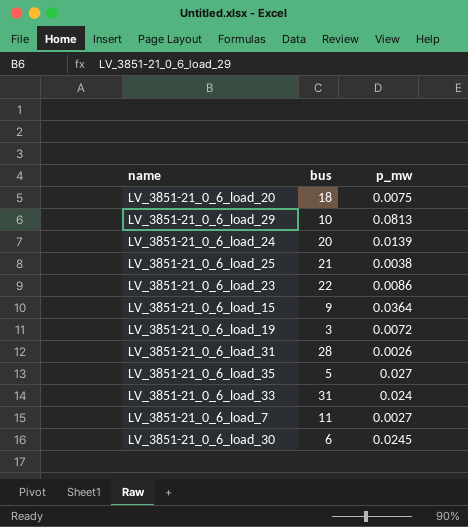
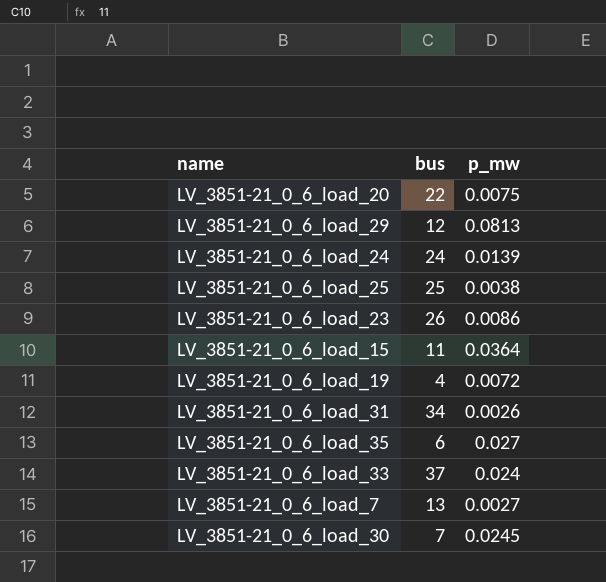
LV_3851-21_0_6_load_20 | bus: 18 -> 22
LV_3851-21_0_6_load_29 | bus: 10 -> 12
LV_3851-21_0_6_load_24 | bus: 20 -> 24
LV_3851-21_0_6_load_25 | bus: 21 -> 25
LV_3851-21_0_6_load_23 | bus: 22 -> 26
LV_3851-21_0_6_load_15 | bus: 9 -> 11
LV_3851-21_0_6_load_19 | bus: 3 -> 4
LV_3851-21_0_6_load_31 | bus: 28 -> 34
LV_3851-21_0_6_load_35 | bus: 5 -> 6
LV_3851-21_0_6_load_33 | bus: 31 -> 37
LV_3851-21_0_6_load_7 | bus: 11 -> 13
LV_3851-21_0_6_load_30 | bus: 6 -> 7

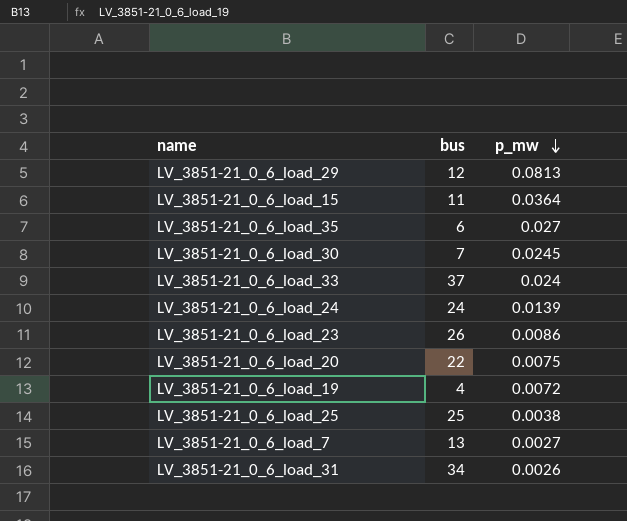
row order: none -> p_mw descending

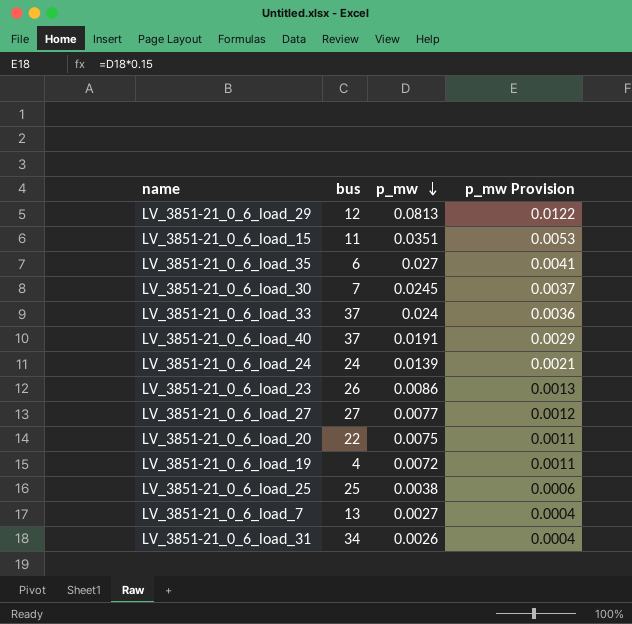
column p_mw Provision | formula: none -> [p_mw] * 0.15
LV_3851-21_0_6_load_15 | p_mw: 0.0364 -> 0.0351
row LV_3851-21_0_6_load_40: none -> 37 | 0.0191 | 0.0029
row LV_3851-21_0_6_load_27: none -> 27 | 0.0077 | 0.0012

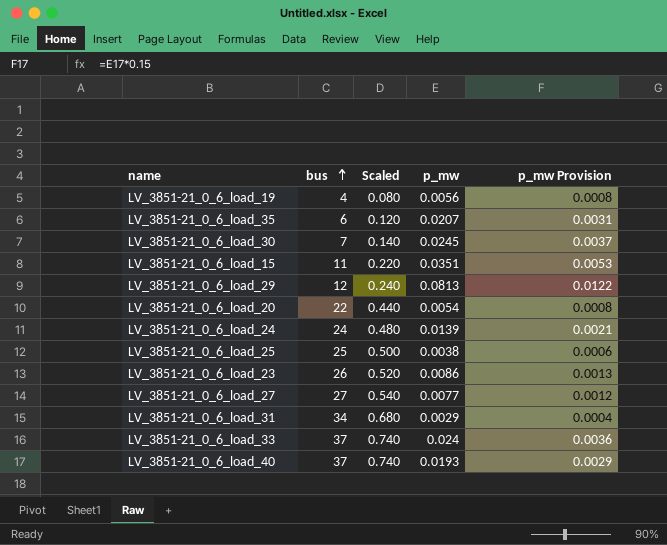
row order: p_mw descending -> bus ascending
column Scaled | formula: none -> [bus] * 0.02
row LV_3851-21_0_6_load_7: 13 | 0.0027 | 0.0004 -> none
LV_3851-21_0_6_load_19 | p_mw: 0.0072 -> 0.0056
LV_3851-21_0_6_load_19 | p_mw Provision: 0.0011 -> 0.0008
LV_3851-21_0_6_load_35 | p_mw: 0.027 -> 0.0207
LV_3851-21_0_6_load_35 | p_mw Provision: 0.0041 -> 0.0031
LV_3851-21_0_6_load_20 | p_mw: 0.0075 -> 0.0054
LV_3851-21_0_6_load_20 | p_mw Provision: 0.0011 -> 0.0008
LV_3851-21_0_6_load_31 | p_mw: 0.0026 -> 0.0029
LV_3851-21_0_6_load_40 | p_mw: 0.0191 -> 0.0193

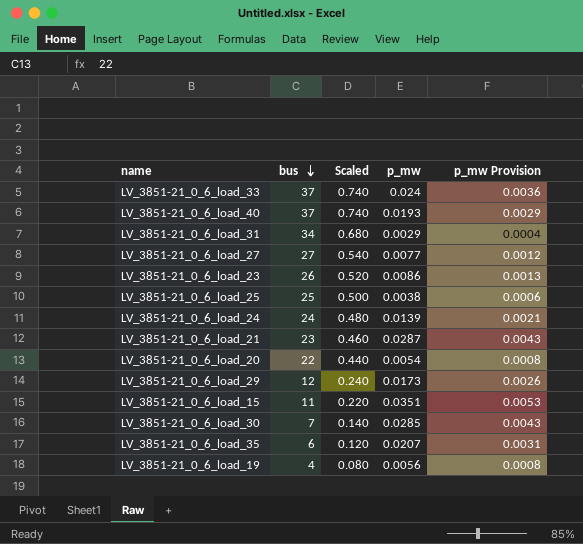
row order: bus ascending -> bus descending
row LV_3851-21_0_6_load_21: none -> 23 | 0.460 | 0.0287 | 0.0043
LV_3851-21_0_6_load_29 | p_mw: 0.0813 -> 0.0173
LV_3851-21_0_6_load_29 | p_mw Provision: 0.0122 -> 0.0026
LV_3851-21_0_6_load_30 | p_mw: 0.0245 -> 0.0285
LV_3851-21_0_6_load_30 | p_mw Provision: 0.0037 -> 0.0043

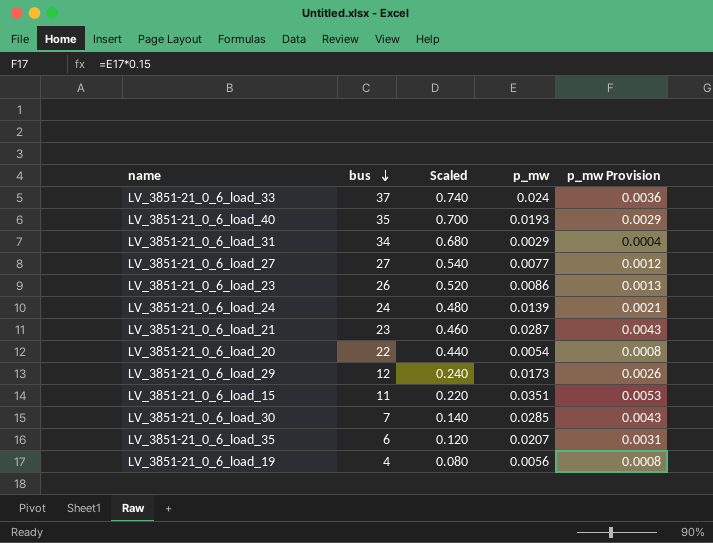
row LV_3851-21_0_6_load_25: 25 | 0.500 | 0.0038 | 0.0006 -> none
LV_3851-21_0_6_load_40 | bus: 37 -> 35
LV_3851-21_0_6_load_40 | Scaled: 0.740 -> 0.700

